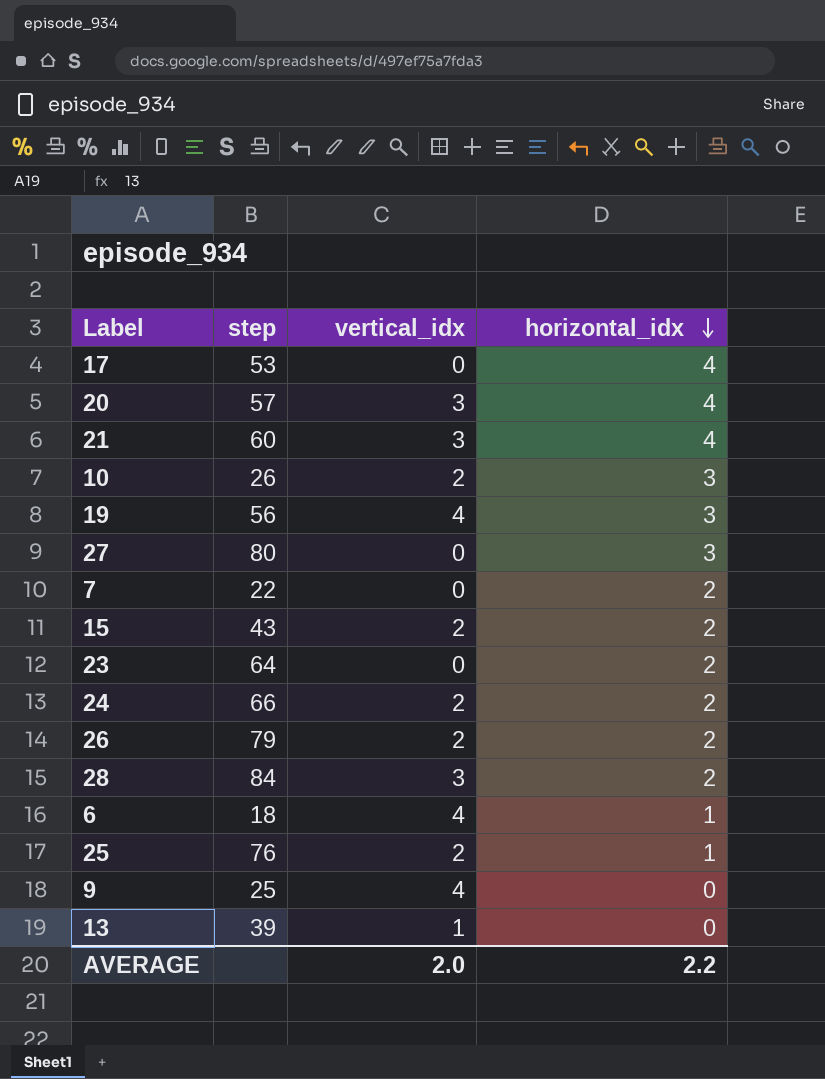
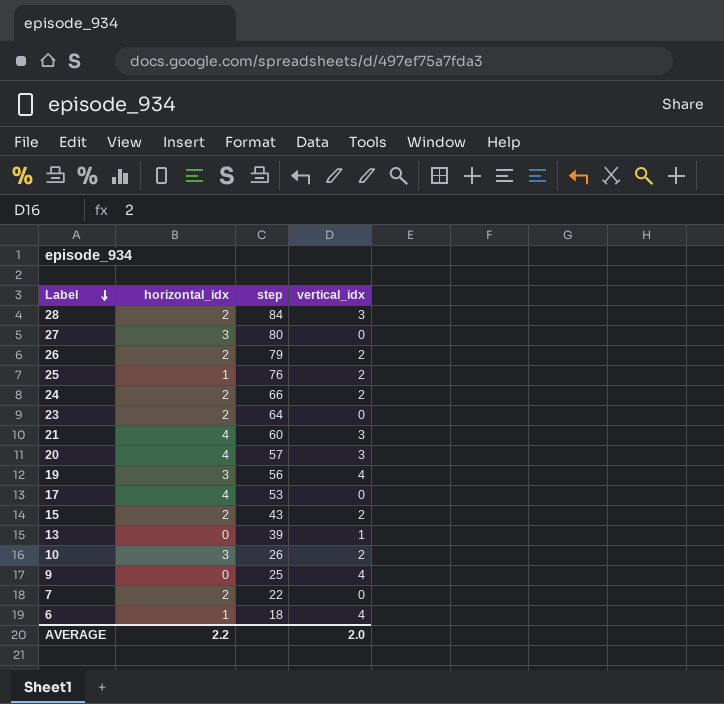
row order: horizontal_idx descending -> Label descending
column horizontal_idx | position: 4 -> 2

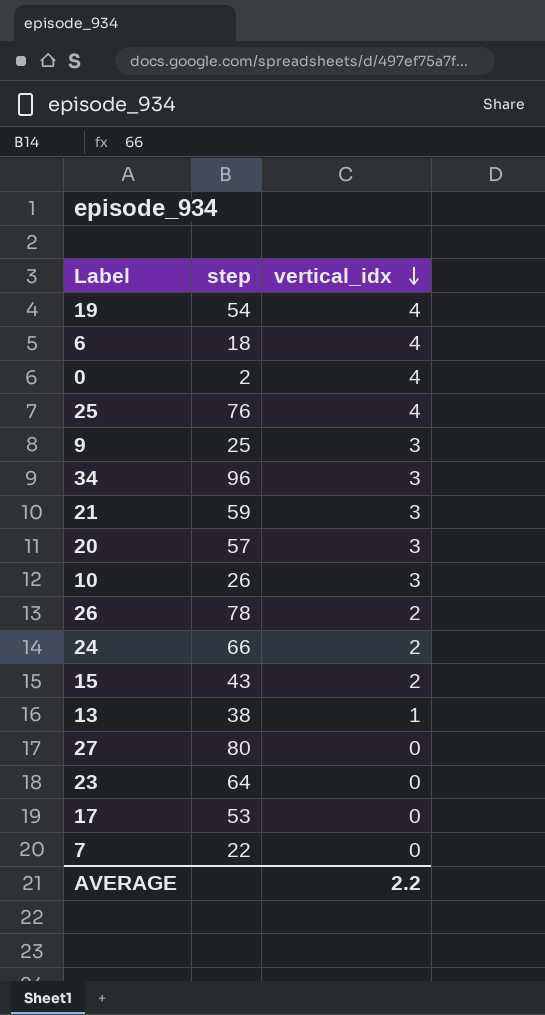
row order: Label descending -> vertical_idx descending
column horizontal_idx | position: 2 -> none
row 28: 2 | 84 | 3 -> none
19 | step: 56 -> 54
row 0: none -> 2 | 4
25 | vertical_idx: 2 -> 4
9 | vertical_idx: 4 -> 3
row 34: none -> 96 | 3
21 | step: 60 -> 59
10 | vertical_idx: 2 -> 3
26 | step: 79 -> 78
13 | step: 39 -> 38
AVERAGE | vertical_idx: 2.0 -> 2.2

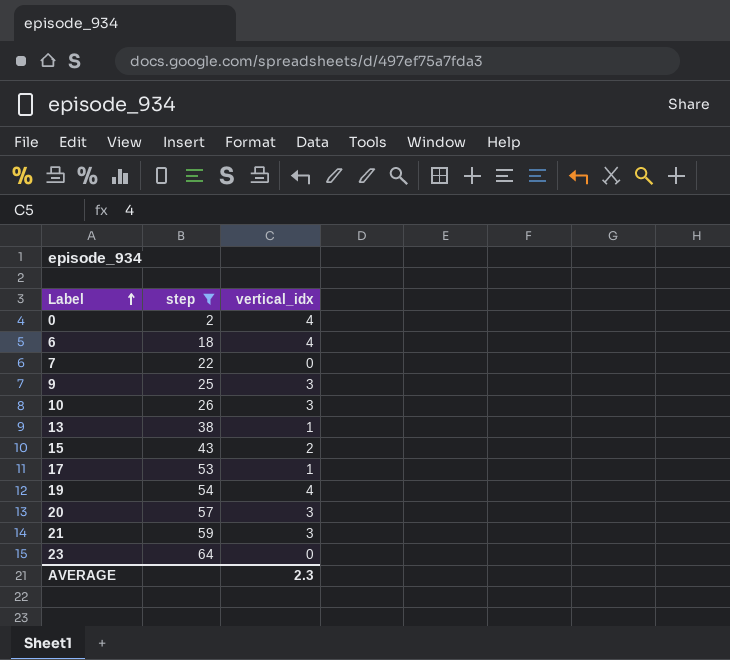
filter: none -> step <= 64
row order: vertical_idx descending -> Label ascending
17 | vertical_idx: 0 -> 1
AVERAGE | vertical_idx: 2.2 -> 2.3

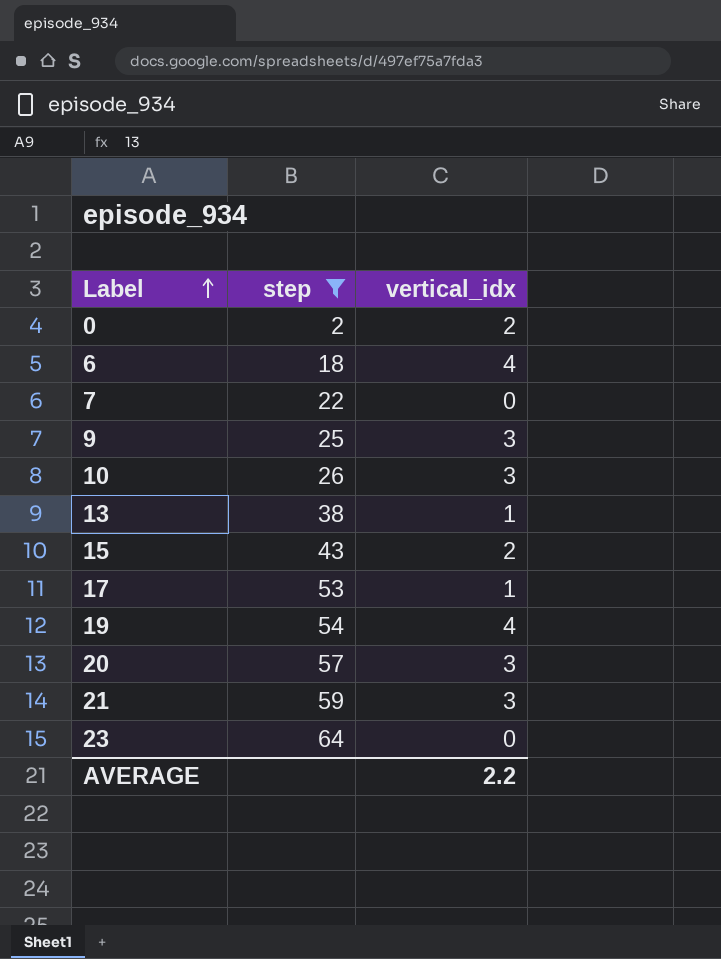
0 | vertical_idx: 4 -> 2
AVERAGE | vertical_idx: 2.3 -> 2.2

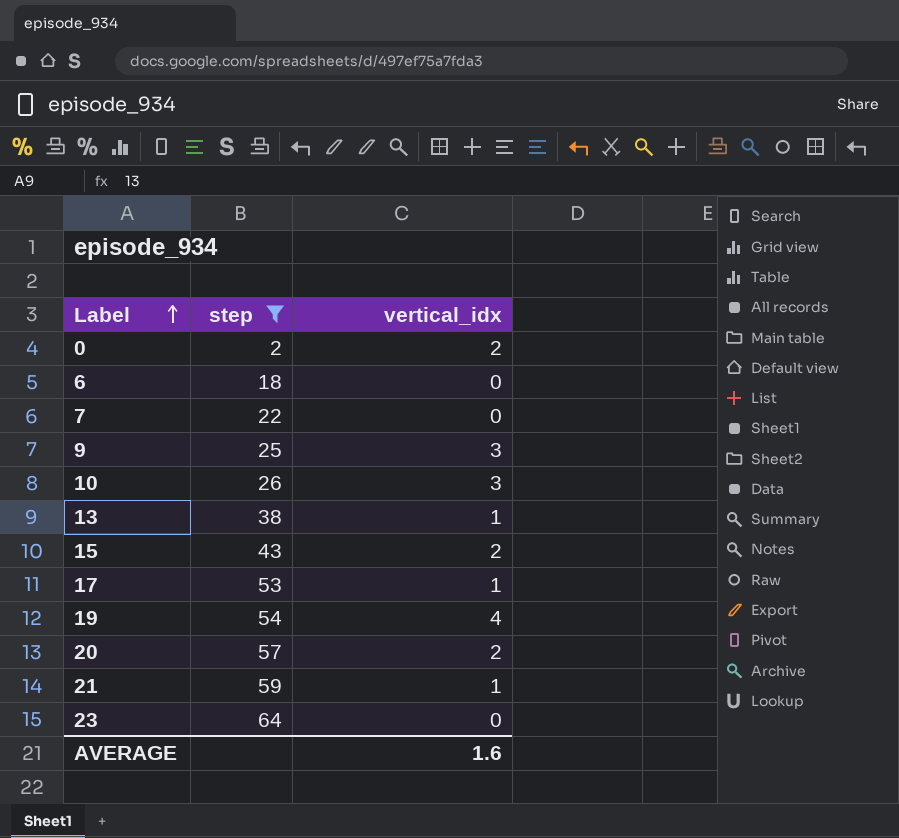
6 | vertical_idx: 4 -> 0
20 | vertical_idx: 3 -> 2
21 | vertical_idx: 3 -> 1
AVERAGE | vertical_idx: 2.2 -> 1.6

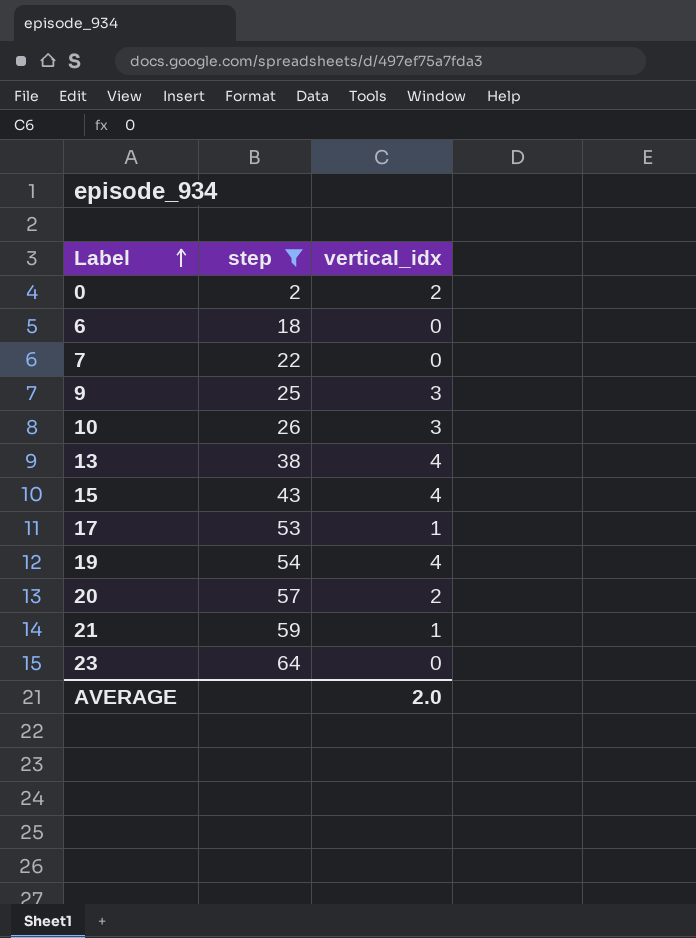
13 | vertical_idx: 1 -> 4
15 | vertical_idx: 2 -> 4
AVERAGE | vertical_idx: 1.6 -> 2.0

